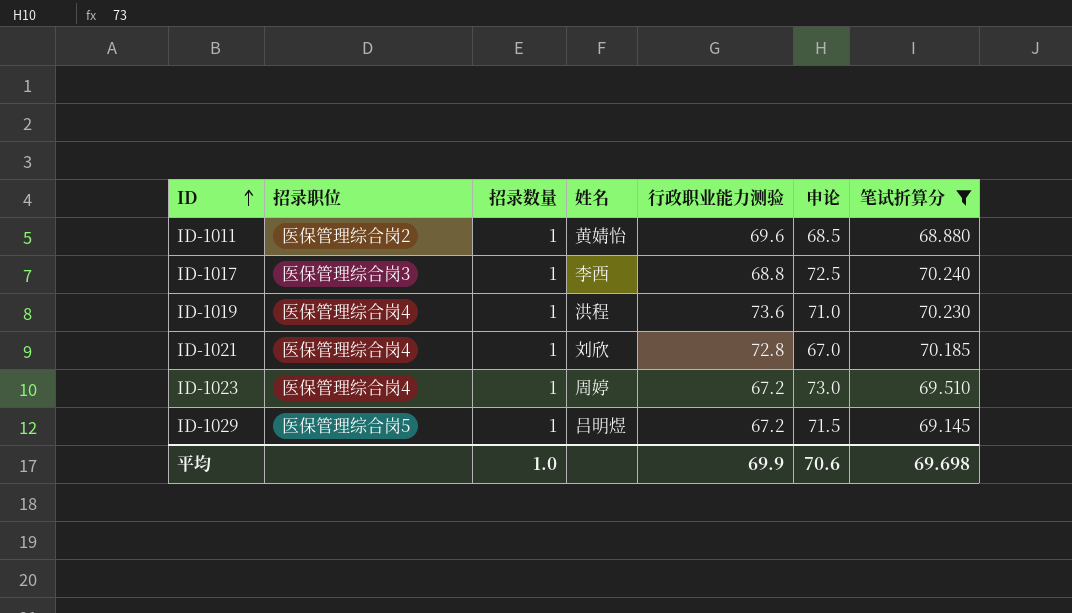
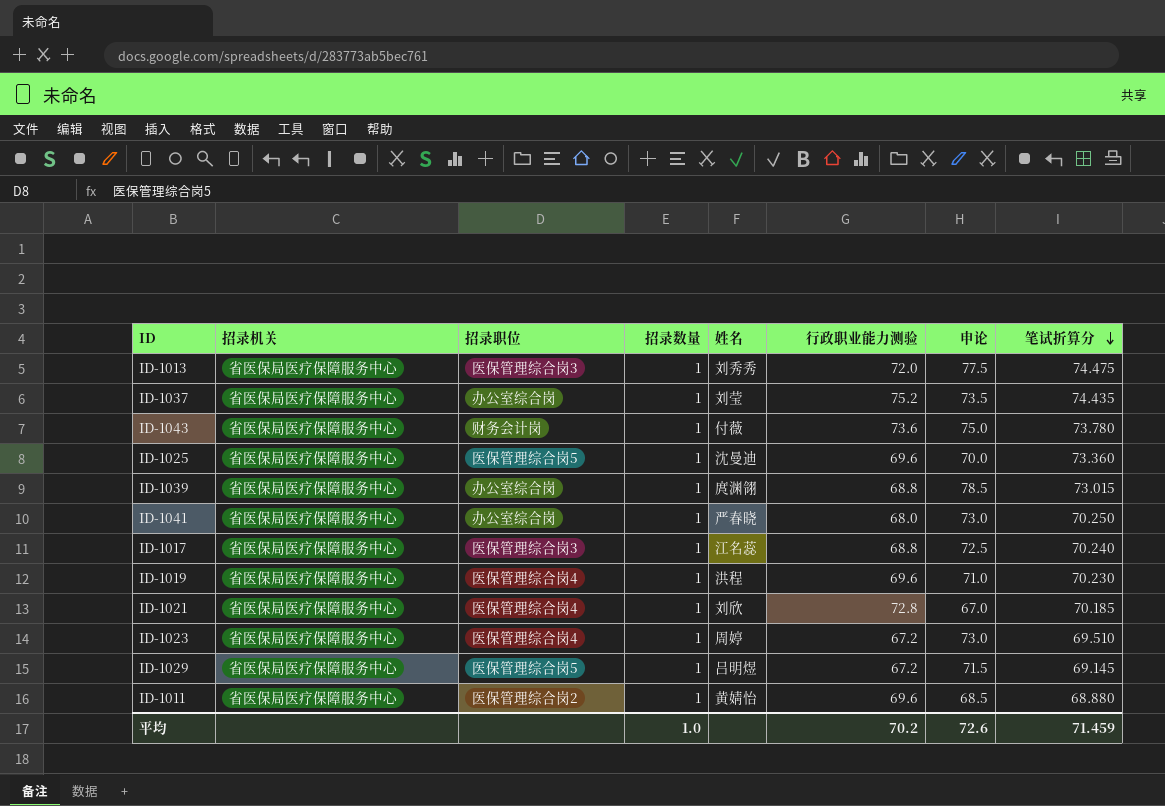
filter: 笔试折算分 <= 70.240 -> none
row order: ID ascending -> 笔试折算分 descending
column 招录机关 | position: none -> 2
ID-1017 | 姓名: 李西 -> 江名蕊
ID-1019 | 行政职业能力测验: 73.6 -> 69.6
平均 | 行政职业能力测验: 69.9 -> 70.2
平均 | 申论: 70.6 -> 72.6
平均 | 笔试折算分: 69.698 -> 71.459

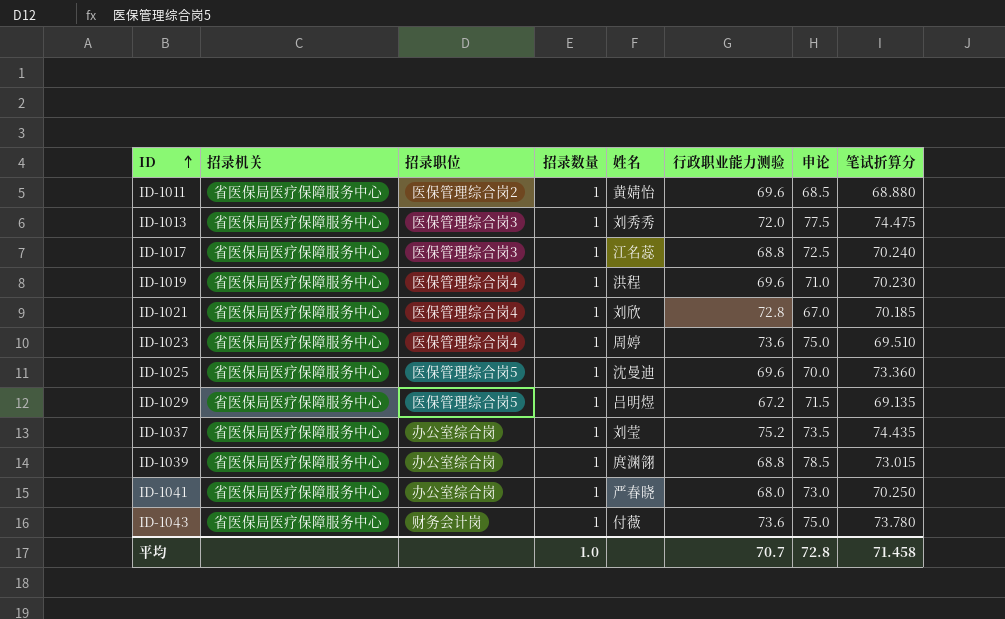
row order: 笔试折算分 descending -> ID ascending
ID-1023 | 行政职业能力测验: 67.2 -> 73.6
ID-1023 | 申论: 73.0 -> 75.0
ID-1029 | 笔试折算分: 69.145 -> 69.135
平均 | 行政职业能力测验: 70.2 -> 70.7
平均 | 申论: 72.6 -> 72.8
平均 | 笔试折算分: 71.459 -> 71.458

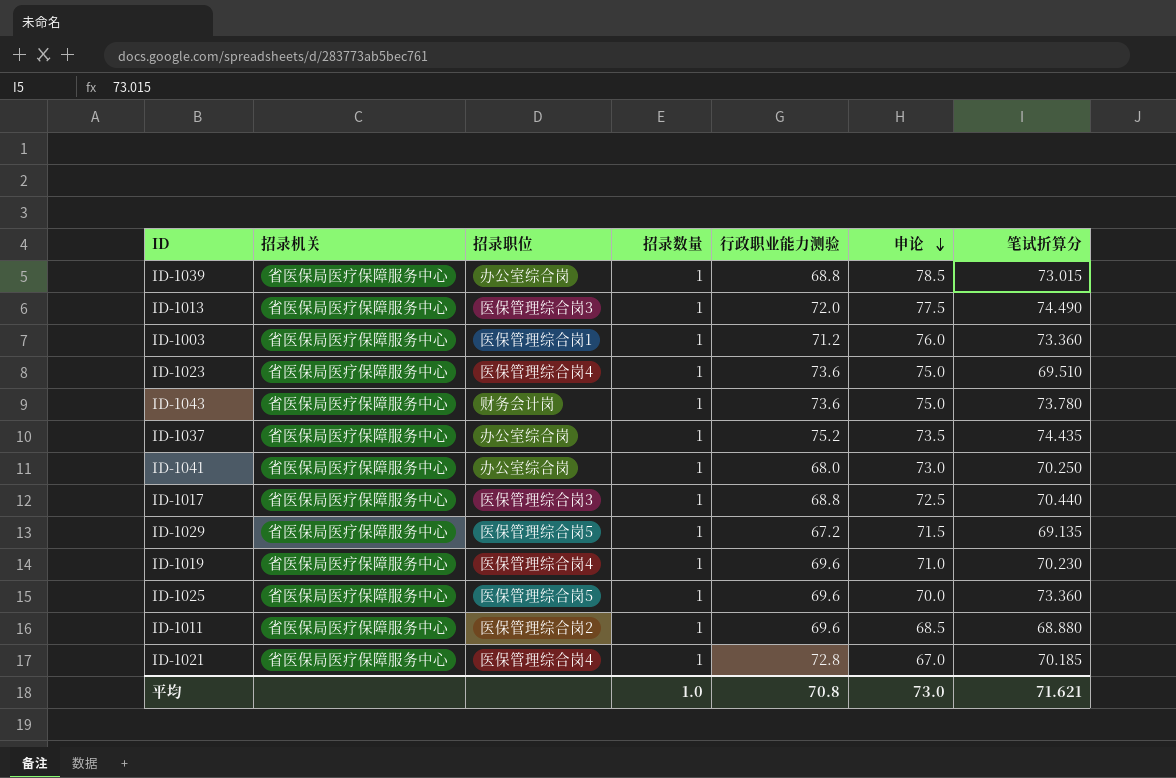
row order: ID ascending -> 申论 descending
column 姓名 | position: 5 -> none
ID-1013 | 笔试折算分: 74.475 -> 74.490
row ID-1003: none -> 省医保局医疗保障服务中心 | 医保管理综合岗1 | 1 | 71.2 | 76.0 | 73.360
ID-1017 | 笔试折算分: 70.240 -> 70.440
平均 | 行政职业能力测验: 70.7 -> 70.8
平均 | 申论: 72.8 -> 73.0
平均 | 笔试折算分: 71.458 -> 71.621

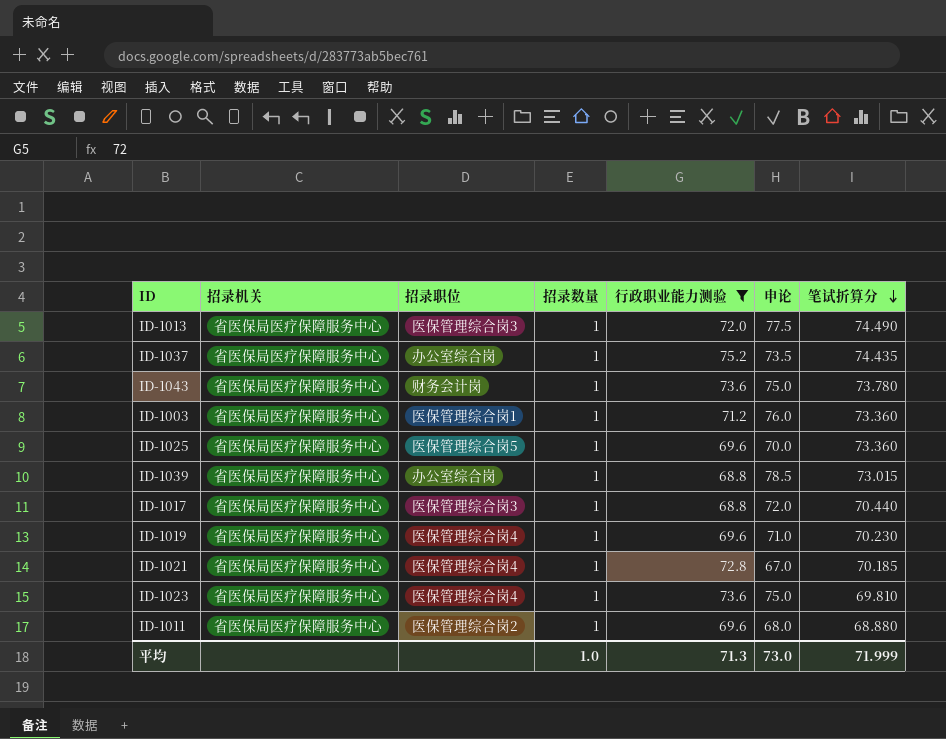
filter: none -> 行政职业能力测验 >= 68.8
row order: 申论 descending -> 笔试折算分 descending
ID-1017 | 申论: 72.5 -> 72.0
ID-1023 | 笔试折算分: 69.510 -> 69.810
ID-1011 | 申论: 68.5 -> 68.0
平均 | 行政职业能力测验: 70.8 -> 71.3
平均 | 笔试折算分: 71.621 -> 71.999

